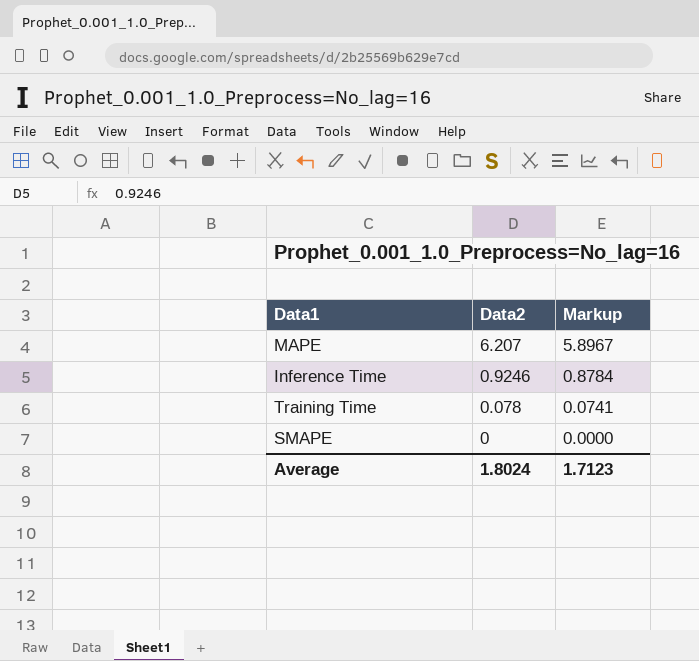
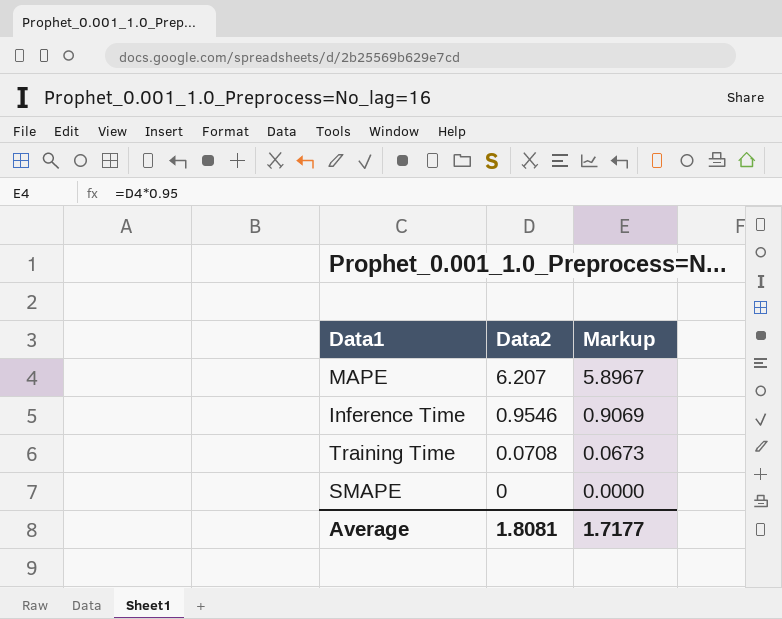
Inference Time | Data2: 0.9246 -> 0.9546
Inference Time | Markup: 0.8784 -> 0.9069
Training Time | Data2: 0.078 -> 0.0708
Training Time | Markup: 0.0741 -> 0.0673
Average | Data2: 1.8024 -> 1.8081
Average | Markup: 1.7123 -> 1.7177

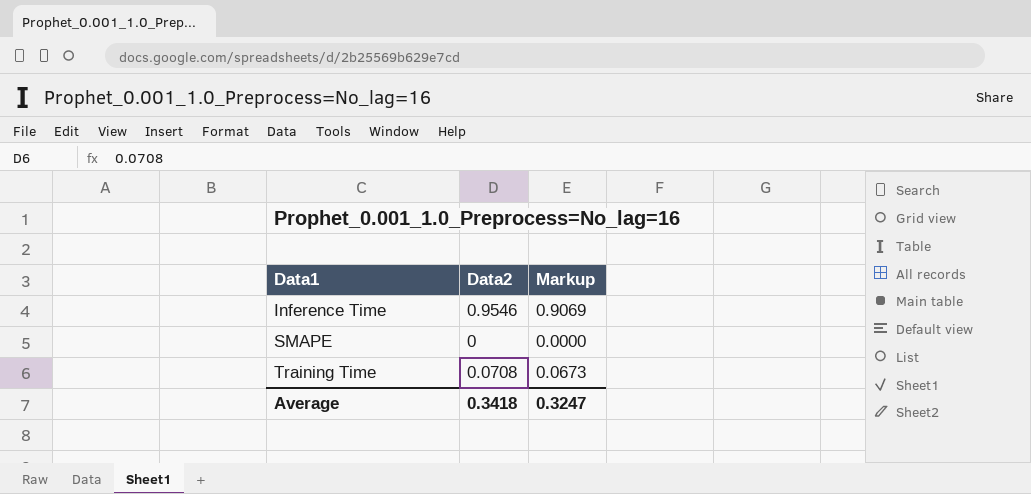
row order: Data2 descending -> Data1 ascending
row MAPE: 6.207 | 5.8967 -> none
Average | Data2: 1.8081 -> 0.3418
Average | Markup: 1.7177 -> 0.3247

